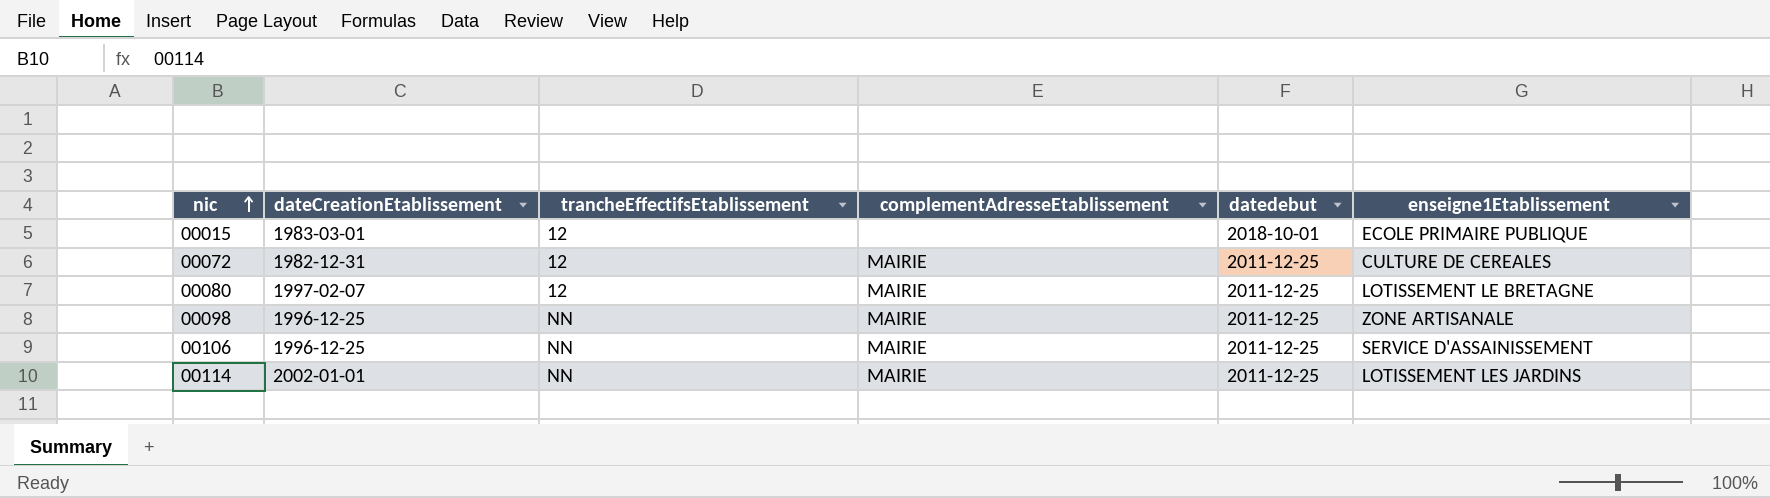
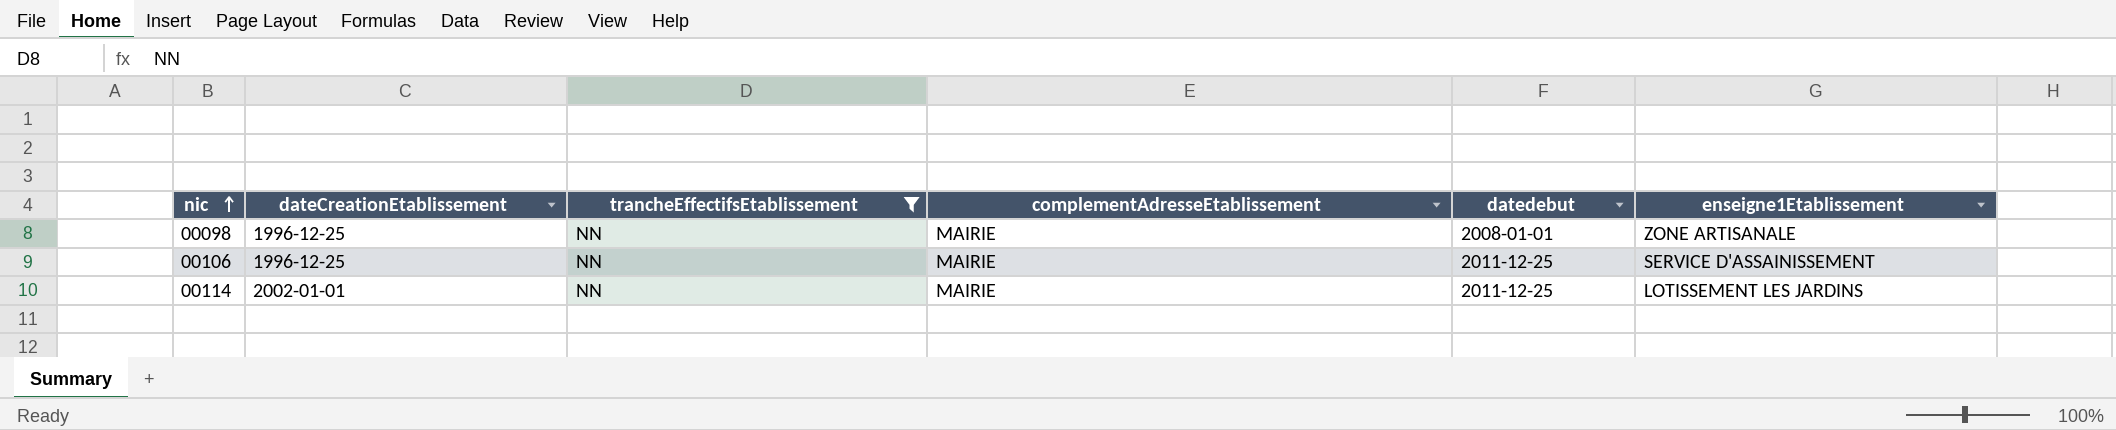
filter: none -> trancheEffectifsEtablissement = NN
00098 | datedebut: 2011-12-25 -> 2008-01-01

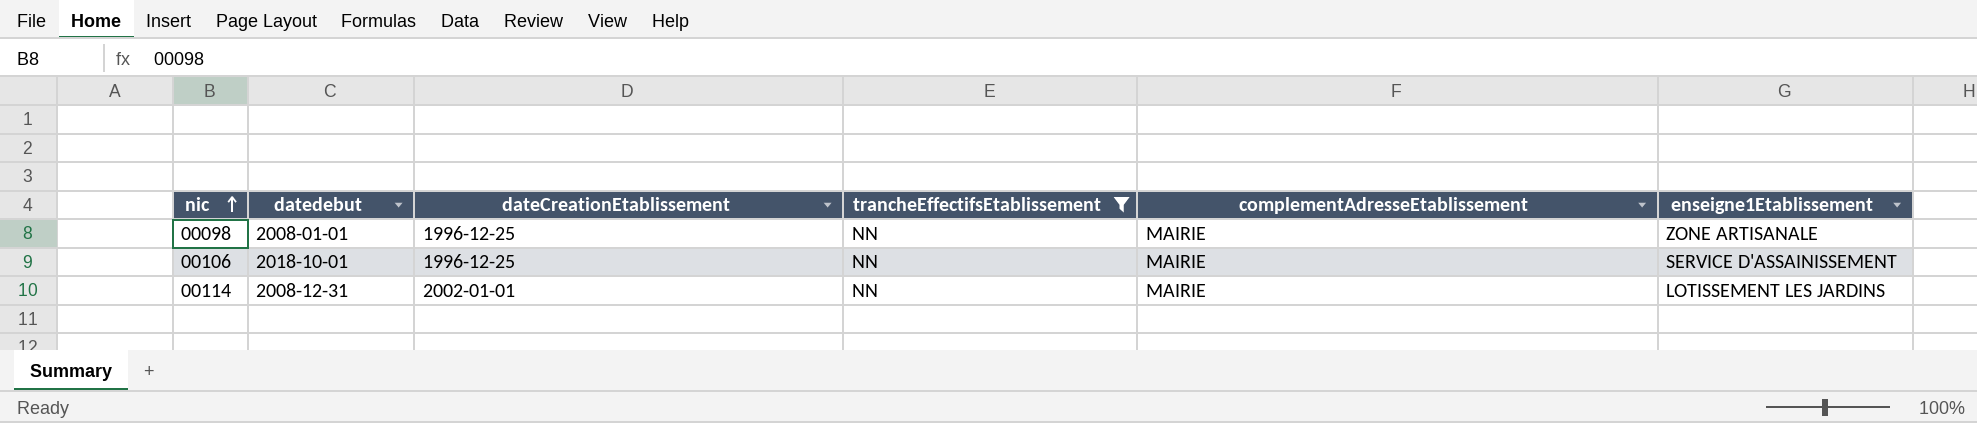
column datedebut | position: 5 -> 2
00106 | datedebut: 2011-12-25 -> 2018-10-01
00114 | datedebut: 2011-12-25 -> 2008-12-31

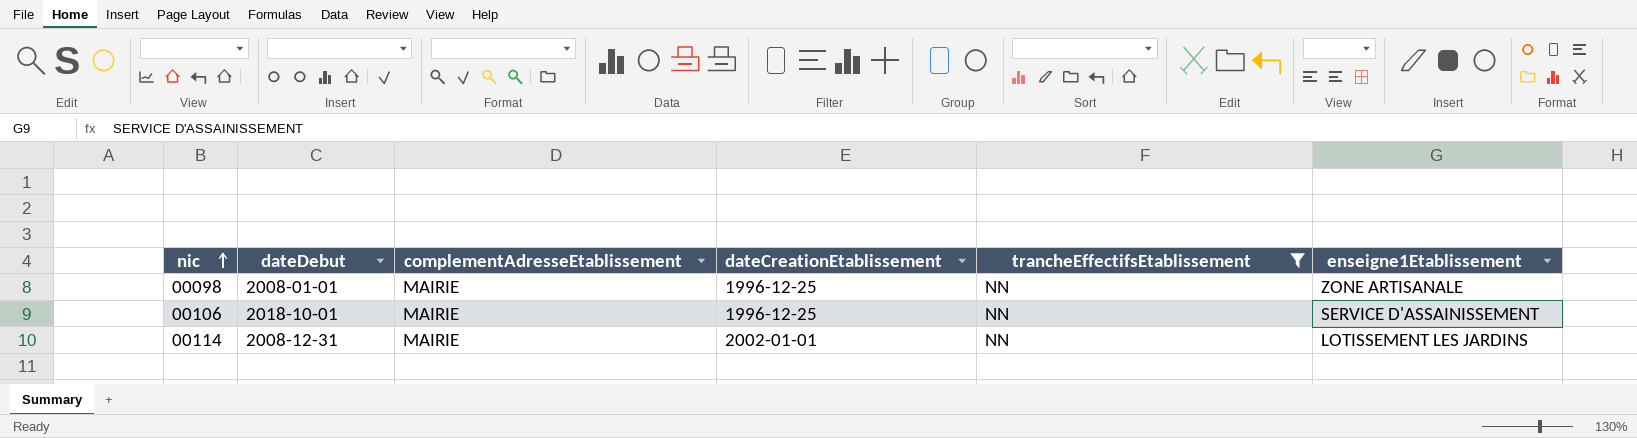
column name: datedebut -> dateDebut
column complementAdresseEtablissement | position: 5 -> 3

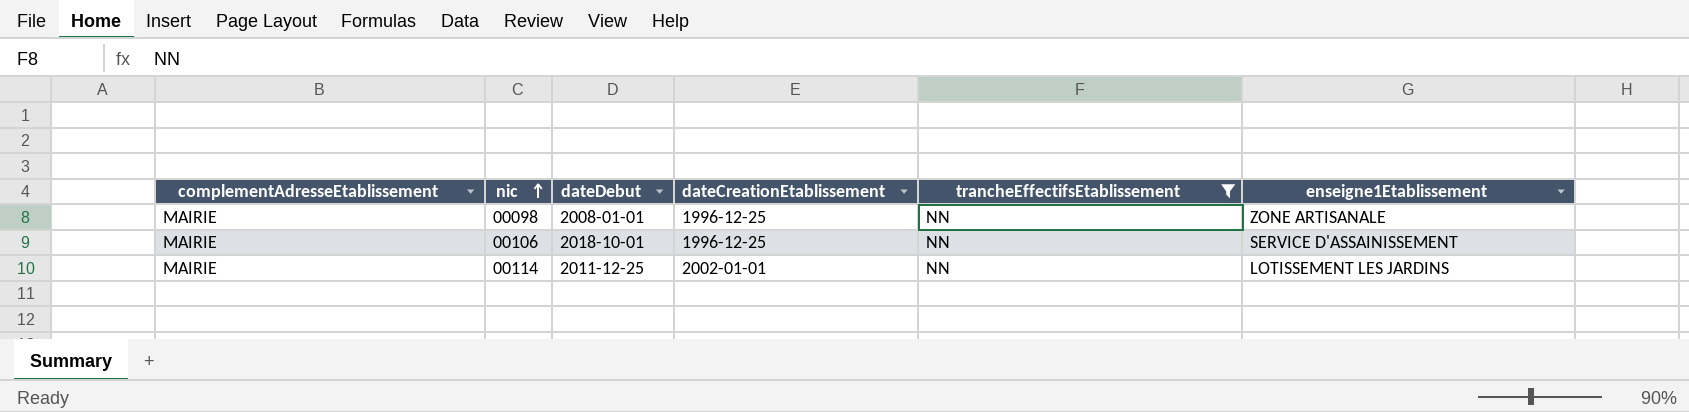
column complementAdresseEtablissement | position: 3 -> 1
00114 | dateDebut: 2008-12-31 -> 2011-12-25

